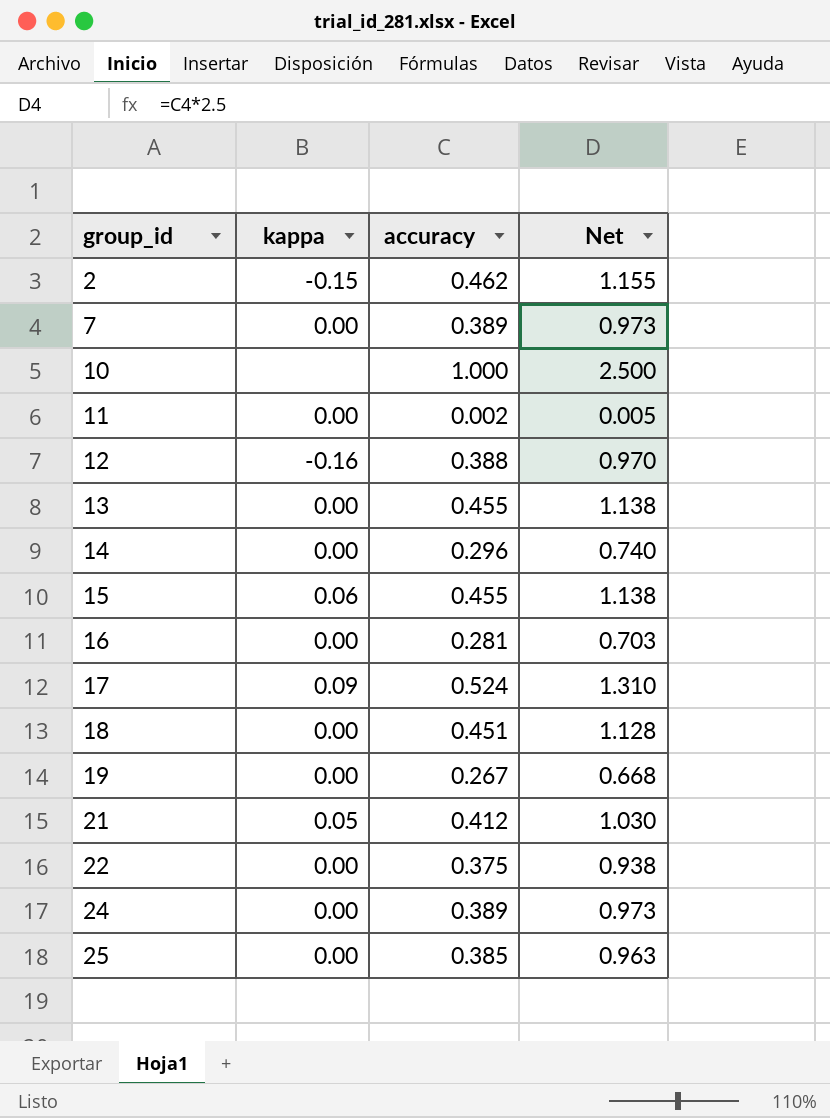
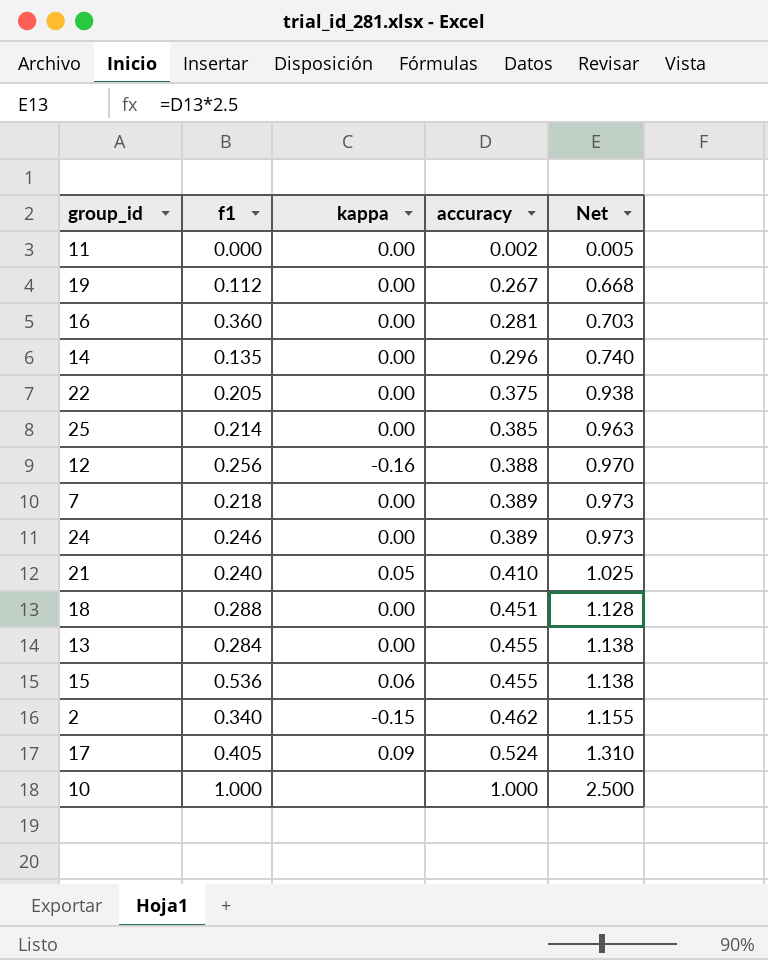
row order: group_id ascending -> accuracy ascending
column f1 | position: none -> 2
21 | accuracy: 0.412 -> 0.410
21 | Net: 1.030 -> 1.025

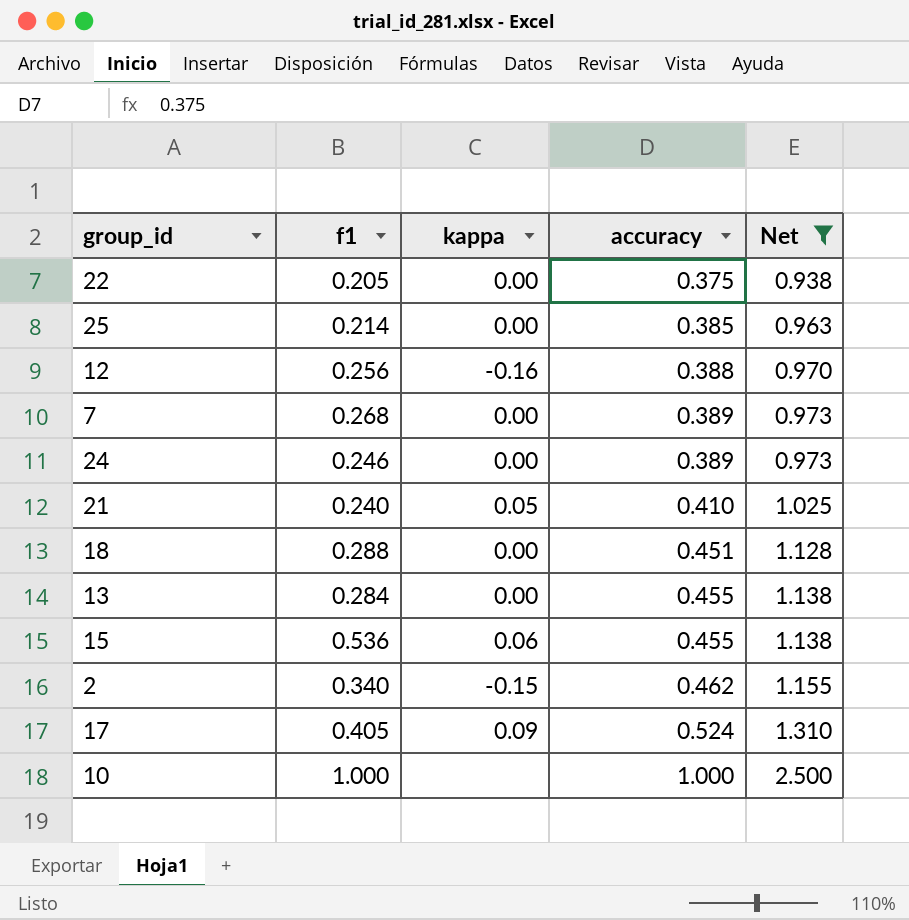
filter: none -> Net >= 0.938
7 | f1: 0.218 -> 0.268

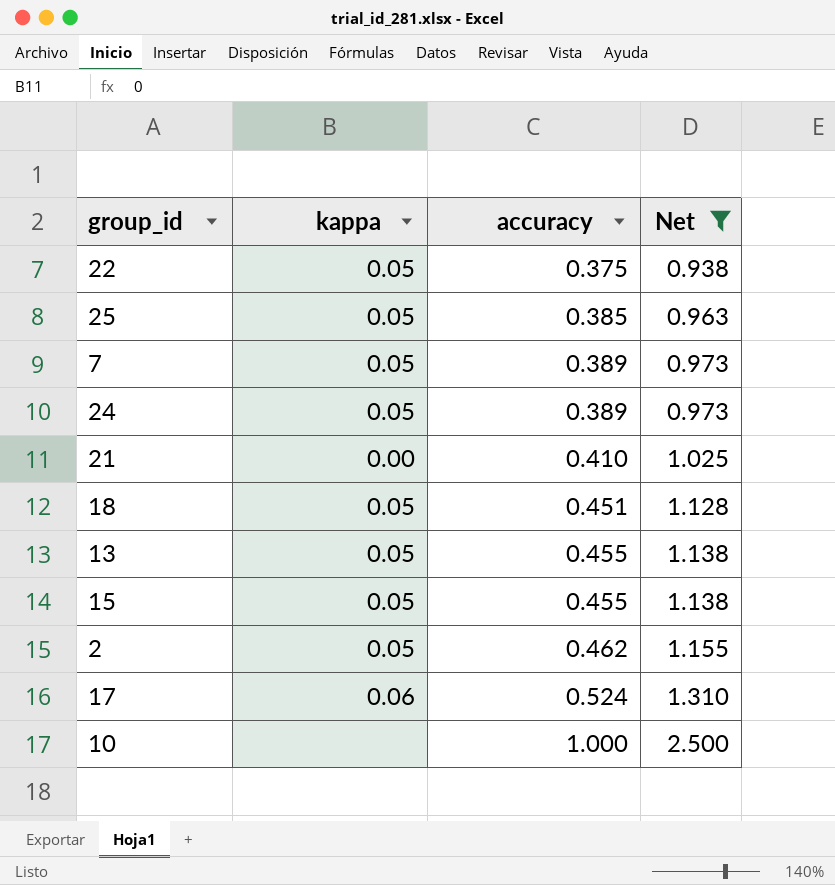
column f1 | position: 2 -> none
row 12: 0.256 | -0.16 | 0.388 | 0.970 -> none
22 | kappa: 0.00 -> 0.05
25 | kappa: 0.00 -> 0.05
7 | kappa: 0.00 -> 0.05
24 | kappa: 0.00 -> 0.05
21 | kappa: 0.05 -> 0.00
18 | kappa: 0.00 -> 0.05
13 | kappa: 0.00 -> 0.05
15 | kappa: 0.06 -> 0.05
2 | kappa: -0.15 -> 0.05
17 | kappa: 0.09 -> 0.06

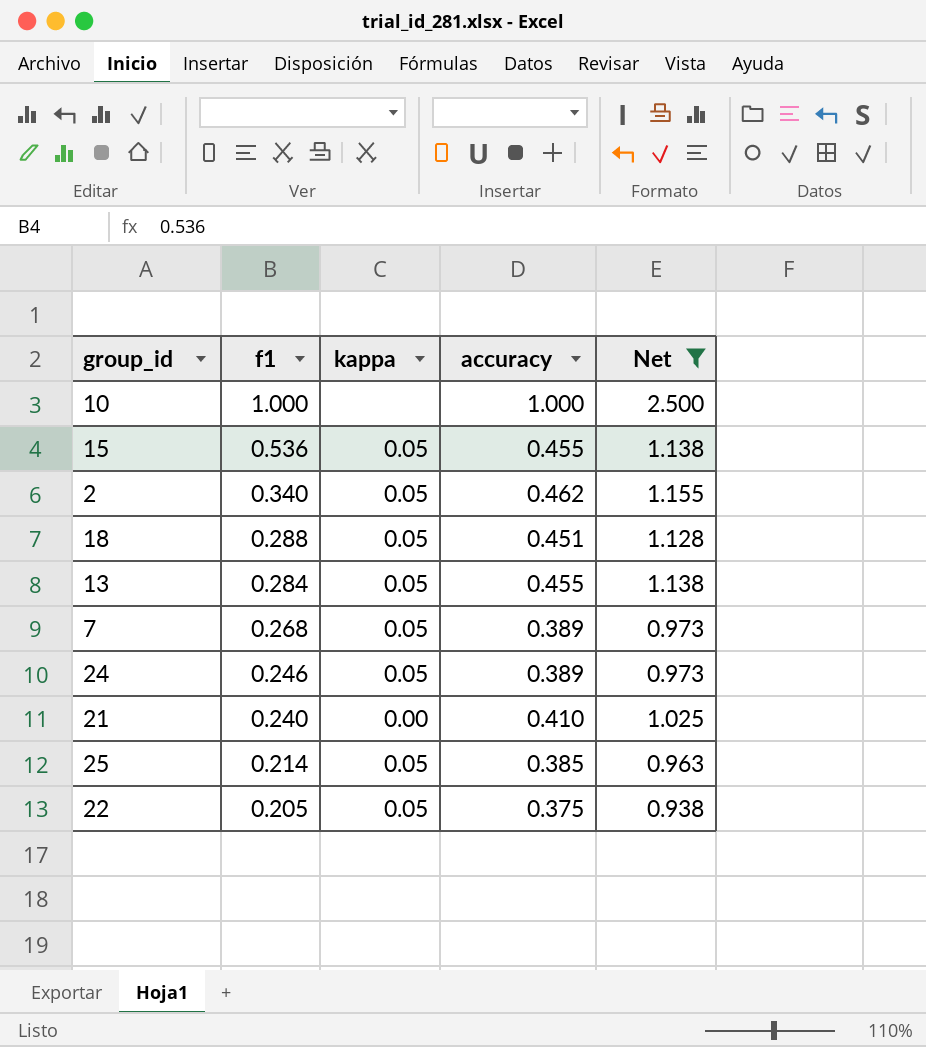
row order: accuracy ascending -> f1 descending
column f1 | position: none -> 2
row 17: 0.06 | 0.524 | 1.310 -> none

